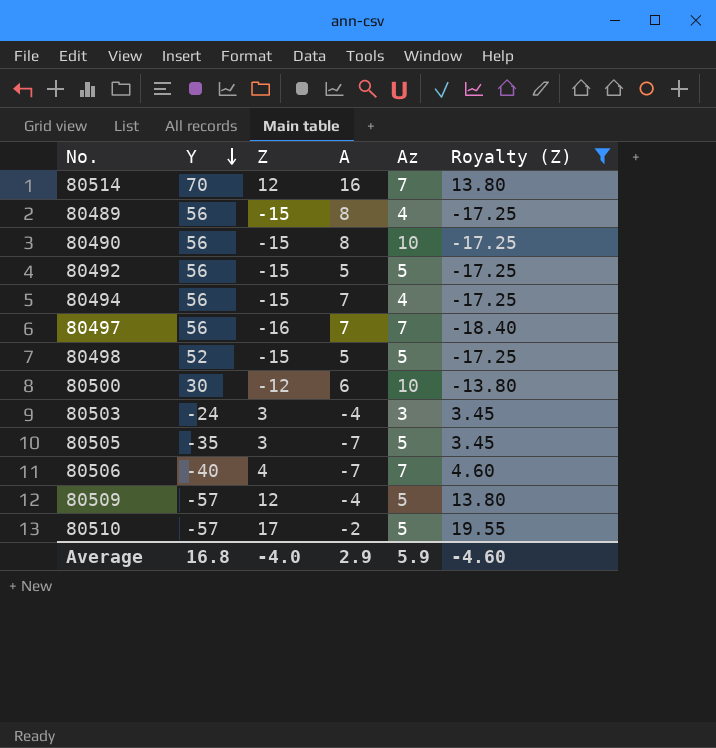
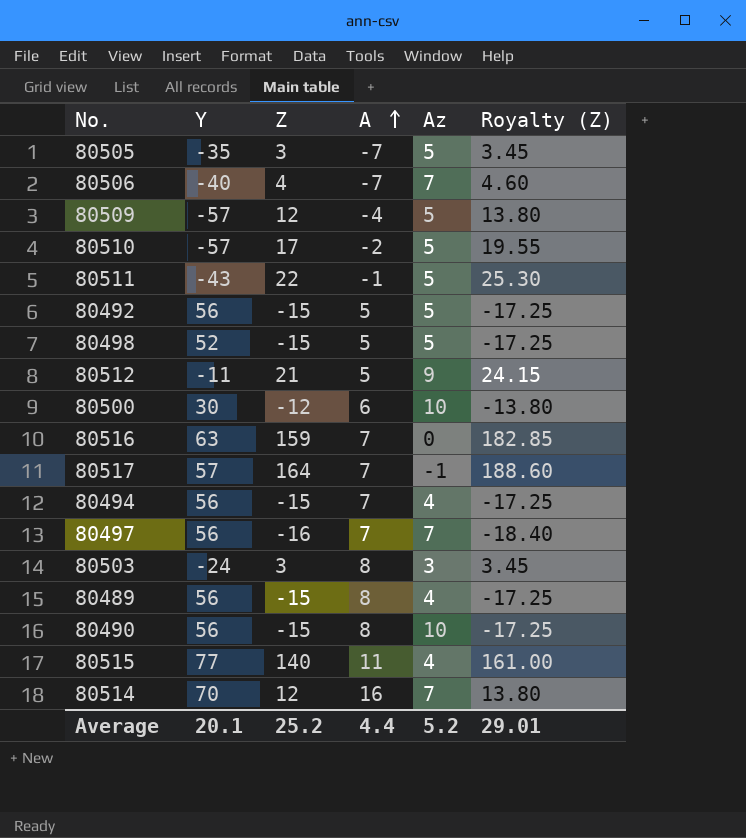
filter: Royalty (Z) <= 19.55 -> none
row order: Y descending -> A ascending
80503 | A: -4 -> 8
Average | Y: 16.8 -> 20.1
Average | Z: -4.0 -> 25.2
Average | A: 2.9 -> 4.4
Average | Az: 5.9 -> 5.2
Average | Royalty (Z): -4.60 -> 29.01

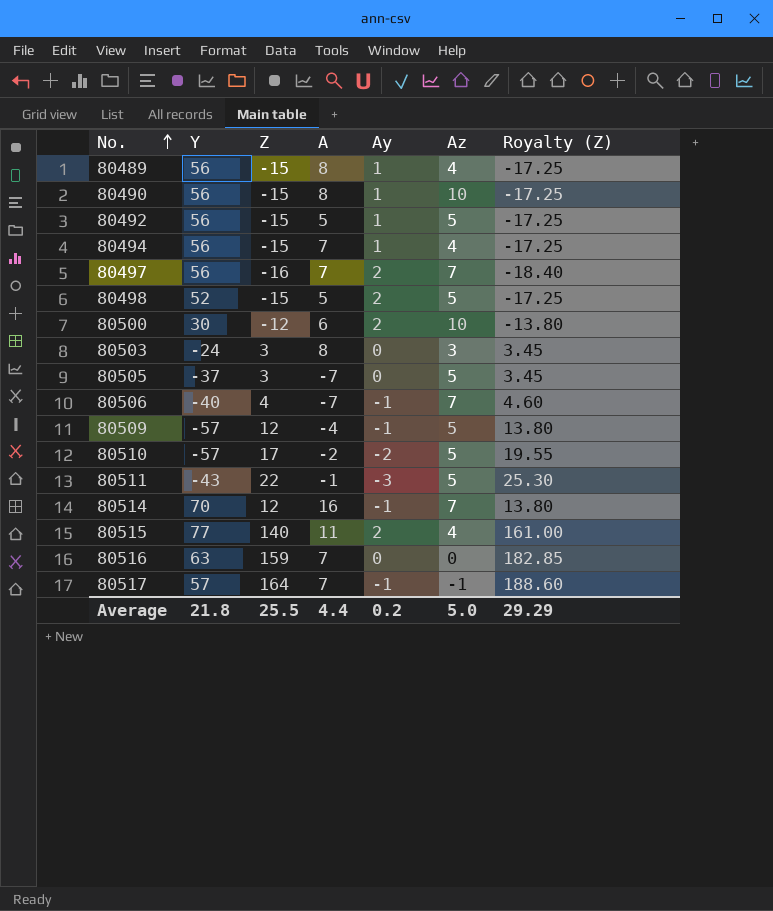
row order: A ascending -> No. ascending
column Ay | position: none -> 5
row 80512: -11 | 21 | 5 | 9 | 24.15 -> none
80505 | Y: -35 -> -37
Average | Y: 20.1 -> 21.8
Average | Z: 25.2 -> 25.5
Average | Az: 5.2 -> 5.0
Average | Royalty (Z): 29.01 -> 29.29

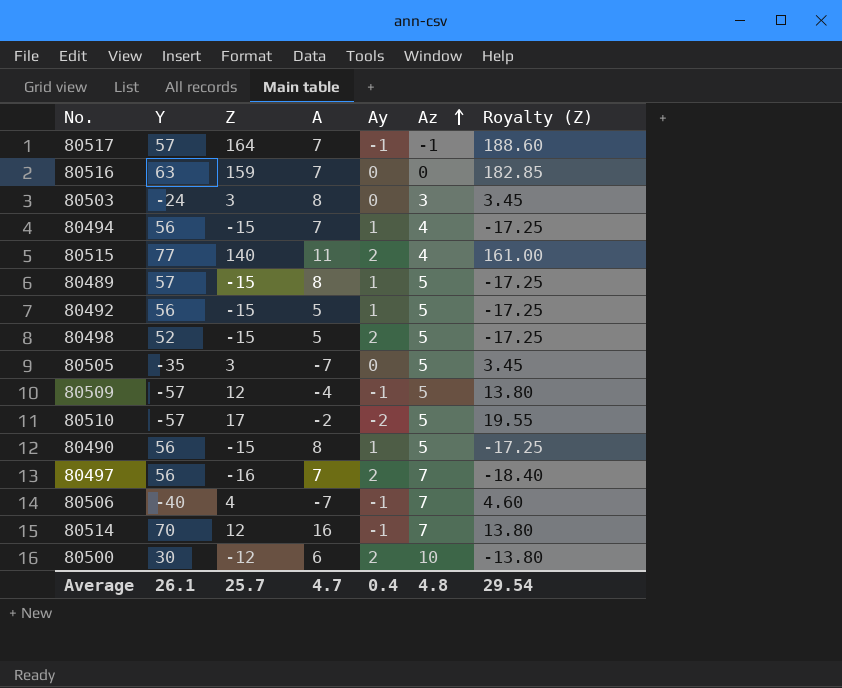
row order: No. ascending -> Az ascending
row 80511: -43 | 22 | -1 | -3 | 5 | 25.30 -> none
80489 | Y: 56 -> 57
80489 | Az: 4 -> 5
80505 | Y: -37 -> -35
80490 | Az: 10 -> 5
Average | Y: 21.8 -> 26.1
Average | Z: 25.5 -> 25.7
Average | A: 4.4 -> 4.7
Average | Ay: 0.2 -> 0.4
Average | Az: 5.0 -> 4.8
Average | Royalty (Z): 29.29 -> 29.54

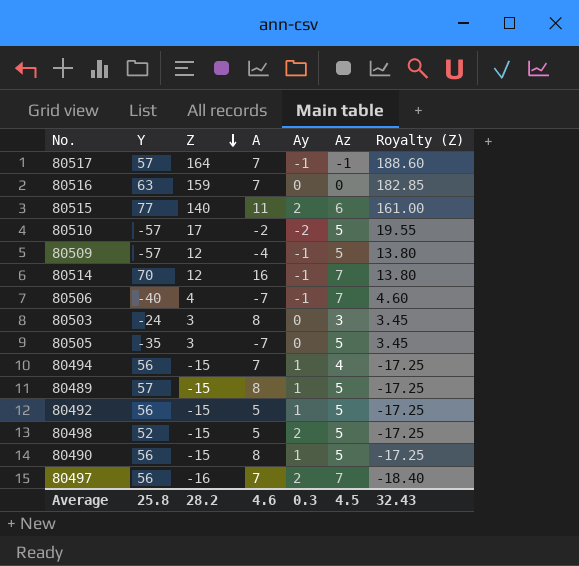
row order: Az ascending -> Z descending
row 80500: 30 | -12 | 6 | 2 | 10 | -13.80 -> none
80515 | Az: 4 -> 6
Average | Y: 26.1 -> 25.8
Average | Z: 25.7 -> 28.2
Average | A: 4.7 -> 4.6
Average | Ay: 0.4 -> 0.3
Average | Az: 4.8 -> 4.5
Average | Royalty (Z): 29.54 -> 32.43

